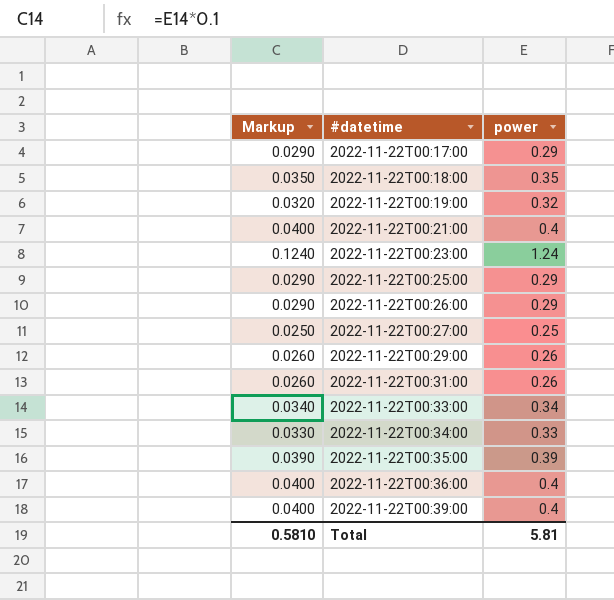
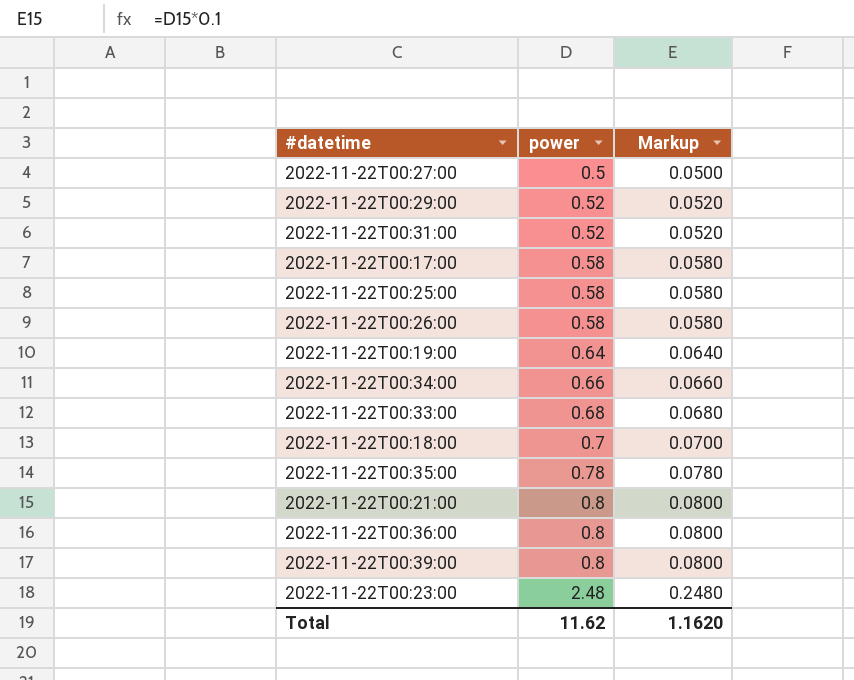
row order: #datetime ascending -> power ascending
column Markup | position: 1 -> 3
2022-11-22T00:27:00 | power: 0.25 -> 0.5
2022-11-22T00:27:00 | Markup: 0.0250 -> 0.0500
2022-11-22T00:29:00 | power: 0.26 -> 0.52
2022-11-22T00:29:00 | Markup: 0.0260 -> 0.0520
2022-11-22T00:31:00 | power: 0.26 -> 0.52
2022-11-22T00:31:00 | Markup: 0.0260 -> 0.0520
2022-11-22T00:17:00 | power: 0.29 -> 0.58
2022-11-22T00:17:00 | Markup: 0.0290 -> 0.0580
2022-11-22T00:25:00 | power: 0.29 -> 0.58
2022-11-22T00:25:00 | Markup: 0.0290 -> 0.0580
2022-11-22T00:26:00 | power: 0.29 -> 0.58
2022-11-22T00:26:00 | Markup: 0.0290 -> 0.0580
2022-11-22T00:19:00 | power: 0.32 -> 0.64
2022-11-22T00:19:00 | Markup: 0.0320 -> 0.0640
2022-11-22T00:34:00 | power: 0.33 -> 0.66
2022-11-22T00:34:00 | Markup: 0.0330 -> 0.0660
2022-11-22T00:33:00 | power: 0.34 -> 0.68
2022-11-22T00:33:00 | Markup: 0.0340 -> 0.0680
2022-11-22T00:18:00 | power: 0.35 -> 0.7
2022-11-22T00:18:00 | Markup: 0.0350 -> 0.0700
2022-11-22T00:35:00 | power: 0.39 -> 0.78
2022-11-22T00:35:00 | Markup: 0.0390 -> 0.0780
2022-11-22T00:21:00 | power: 0.4 -> 0.8
2022-11-22T00:21:00 | Markup: 0.0400 -> 0.0800
2022-11-22T00:36:00 | power: 0.4 -> 0.8
2022-11-22T00:36:00 | Markup: 0.0400 -> 0.0800
2022-11-22T00:39:00 | power: 0.4 -> 0.8
2022-11-22T00:39:00 | Markup: 0.0400 -> 0.0800
2022-11-22T00:23:00 | power: 1.24 -> 2.48
2022-11-22T00:23:00 | Markup: 0.1240 -> 0.2480
Total | power: 5.81 -> 11.62
Total | Markup: 0.5810 -> 1.1620

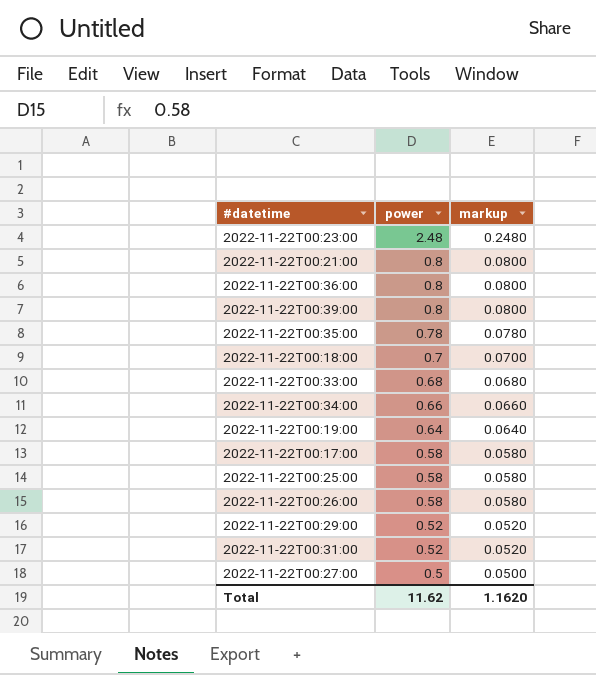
row order: power ascending -> power descending
column name: Markup -> markup

